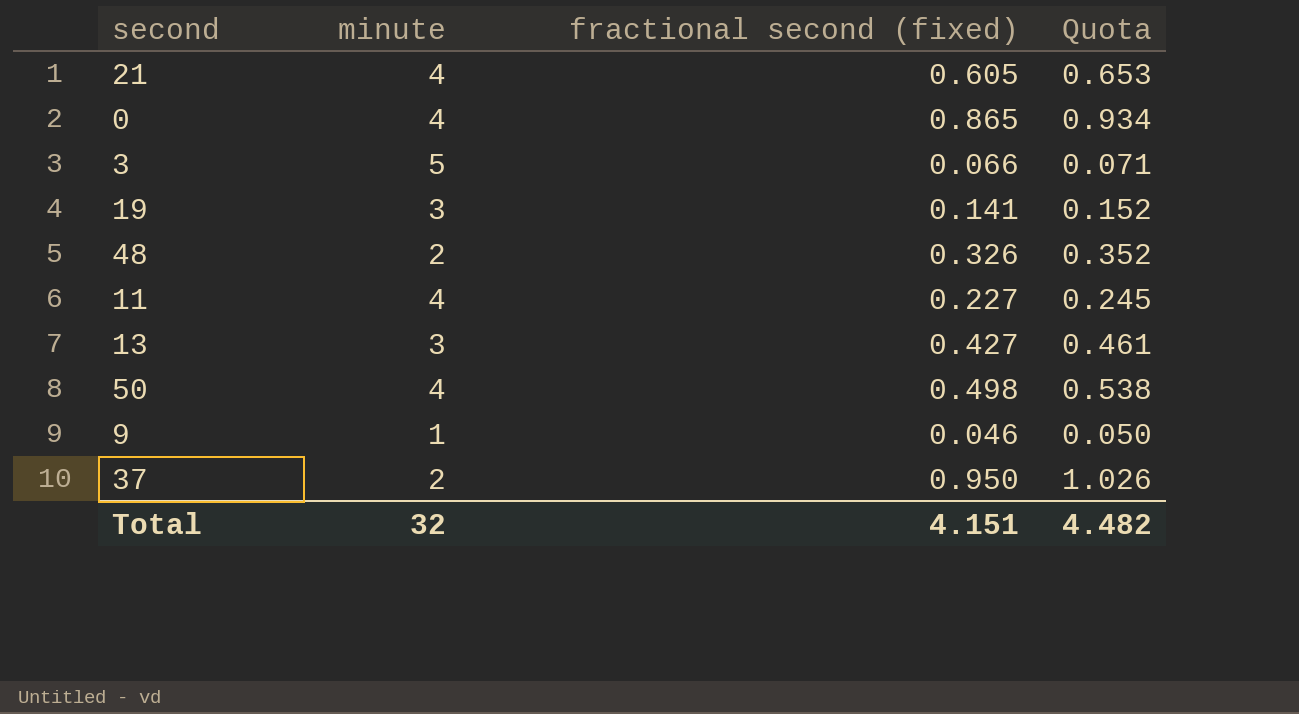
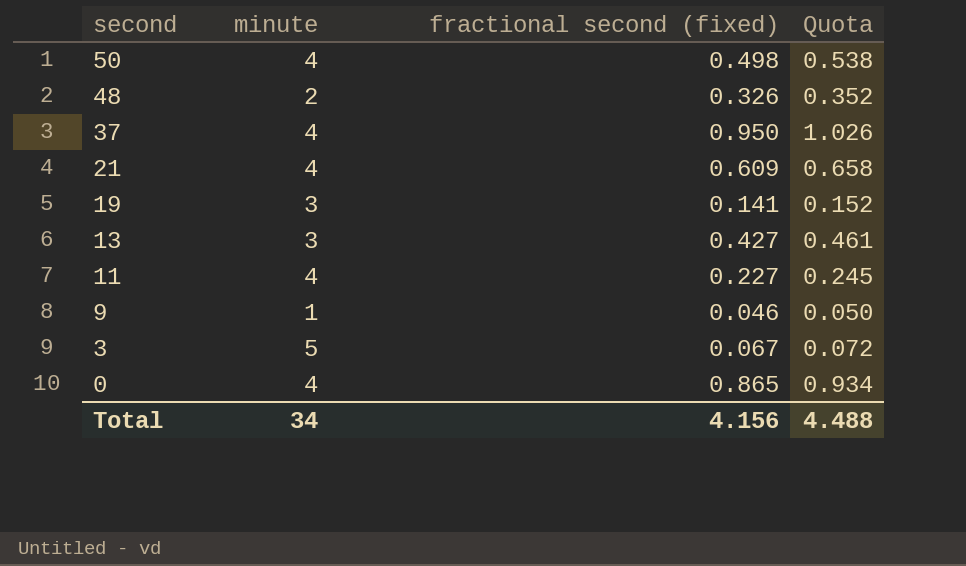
row order: none -> second descending
37 | minute: 2 -> 4
21 | fractional second (fixed): 0.605 -> 0.609
21 | Quota: 0.653 -> 0.658
3 | fractional second (fixed): 0.066 -> 0.067
3 | Quota: 0.071 -> 0.072
Total | minute: 32 -> 34
Total | fractional second (fixed): 4.151 -> 4.156
Total | Quota: 4.482 -> 4.488

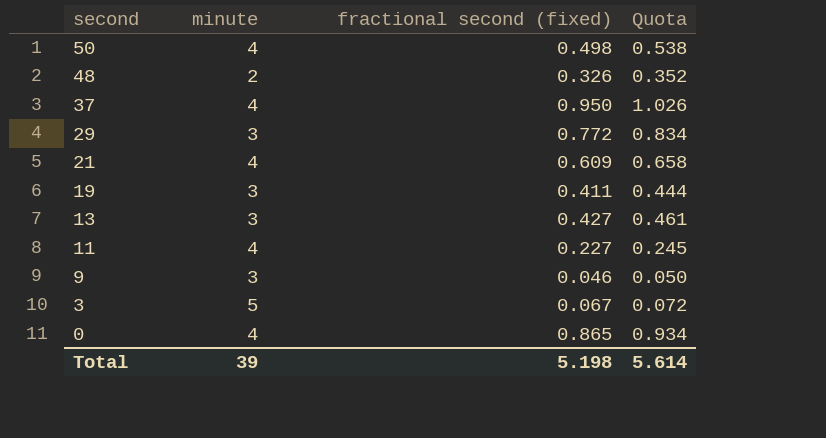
row 29: none -> 3 | 0.772 | 0.834
19 | fractional second (fixed): 0.141 -> 0.411
19 | Quota: 0.152 -> 0.444
9 | minute: 1 -> 3
Total | minute: 34 -> 39
Total | fractional second (fixed): 4.156 -> 5.198
Total | Quota: 4.488 -> 5.614

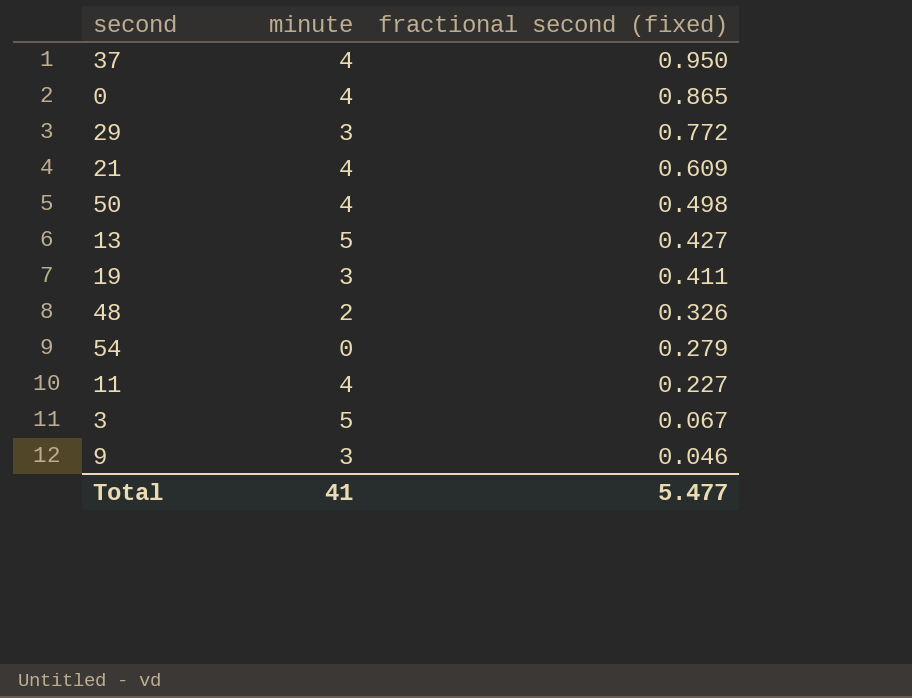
row order: second descending -> fractional second (fixed) descending
column Quota | formula: [fractional second (fixed)] * 1.08 -> none
13 | minute: 3 -> 5
row 54: none -> 0 | 0.279
Total | minute: 39 -> 41
Total | fractional second (fixed): 5.198 -> 5.477

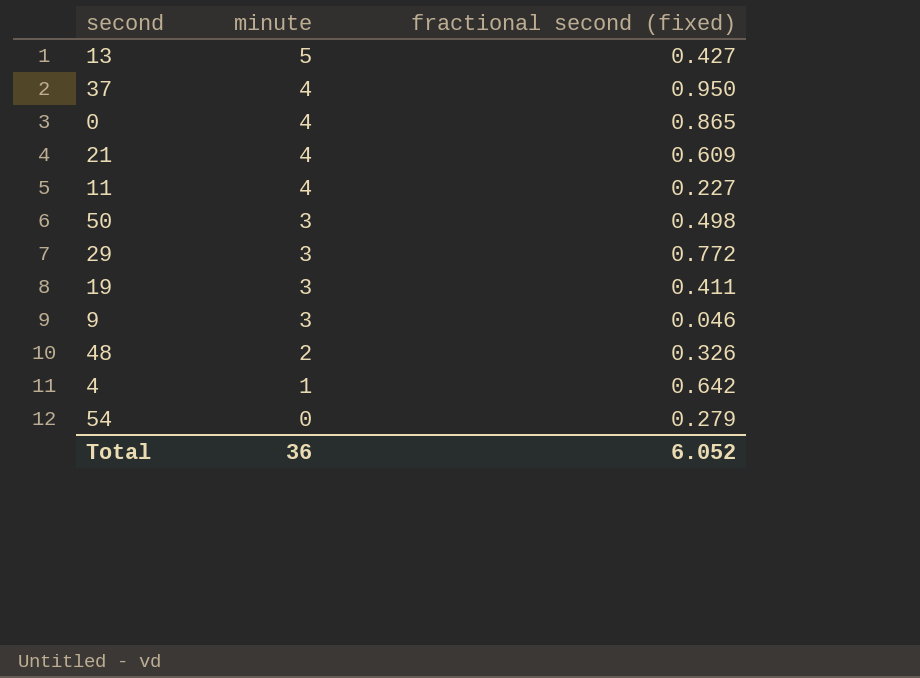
row order: fractional second (fixed) descending -> minute descending
row 3: 5 | 0.067 -> none
50 | minute: 4 -> 3
row 4: none -> 1 | 0.642
Total | minute: 41 -> 36
Total | fractional second (fixed): 5.477 -> 6.052

